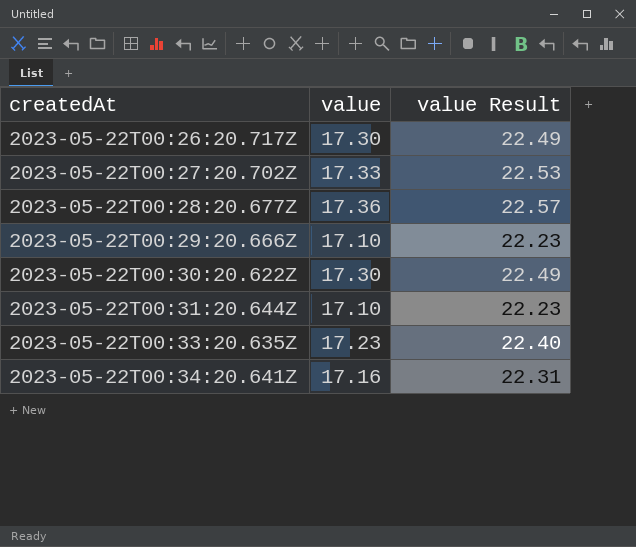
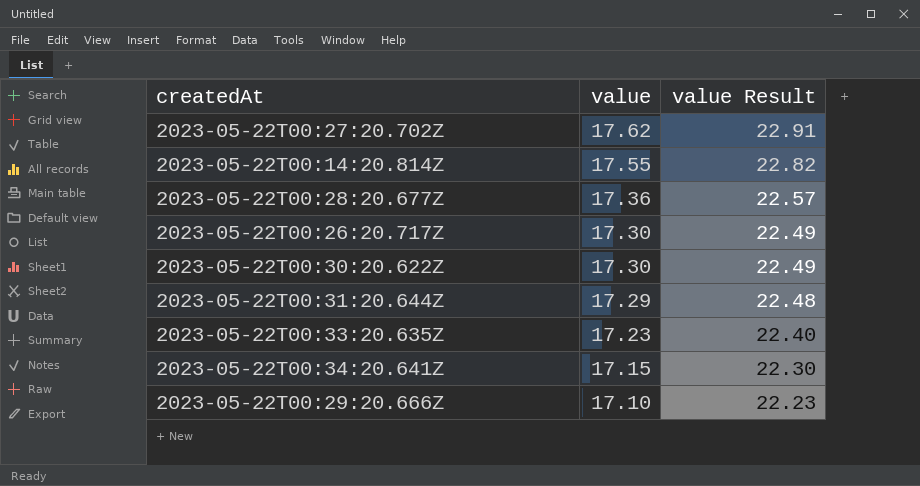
row order: createdAt ascending -> value descending
2023-05-22T00:27:20.702Z | value: 17.33 -> 17.62
2023-05-22T00:27:20.702Z | value Result: 22.53 -> 22.91
row 2023-05-22T00:14:20.814Z: none -> 17.55 | 22.82
2023-05-22T00:31:20.644Z | value: 17.10 -> 17.29
2023-05-22T00:31:20.644Z | value Result: 22.23 -> 22.48
2023-05-22T00:34:20.641Z | value: 17.16 -> 17.15
2023-05-22T00:34:20.641Z | value Result: 22.31 -> 22.30

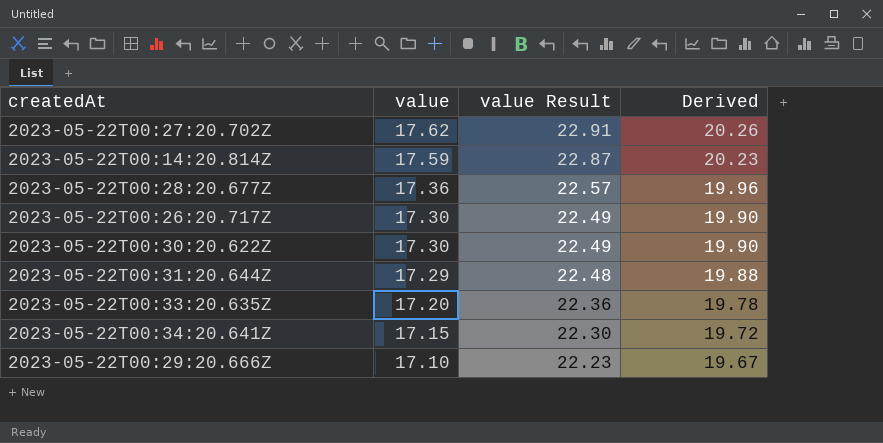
column Derived | formula: none -> [value] * 1.15
2023-05-22T00:14:20.814Z | value: 17.55 -> 17.59
2023-05-22T00:14:20.814Z | value Result: 22.82 -> 22.87
2023-05-22T00:33:20.635Z | value: 17.23 -> 17.20
2023-05-22T00:33:20.635Z | value Result: 22.40 -> 22.36

